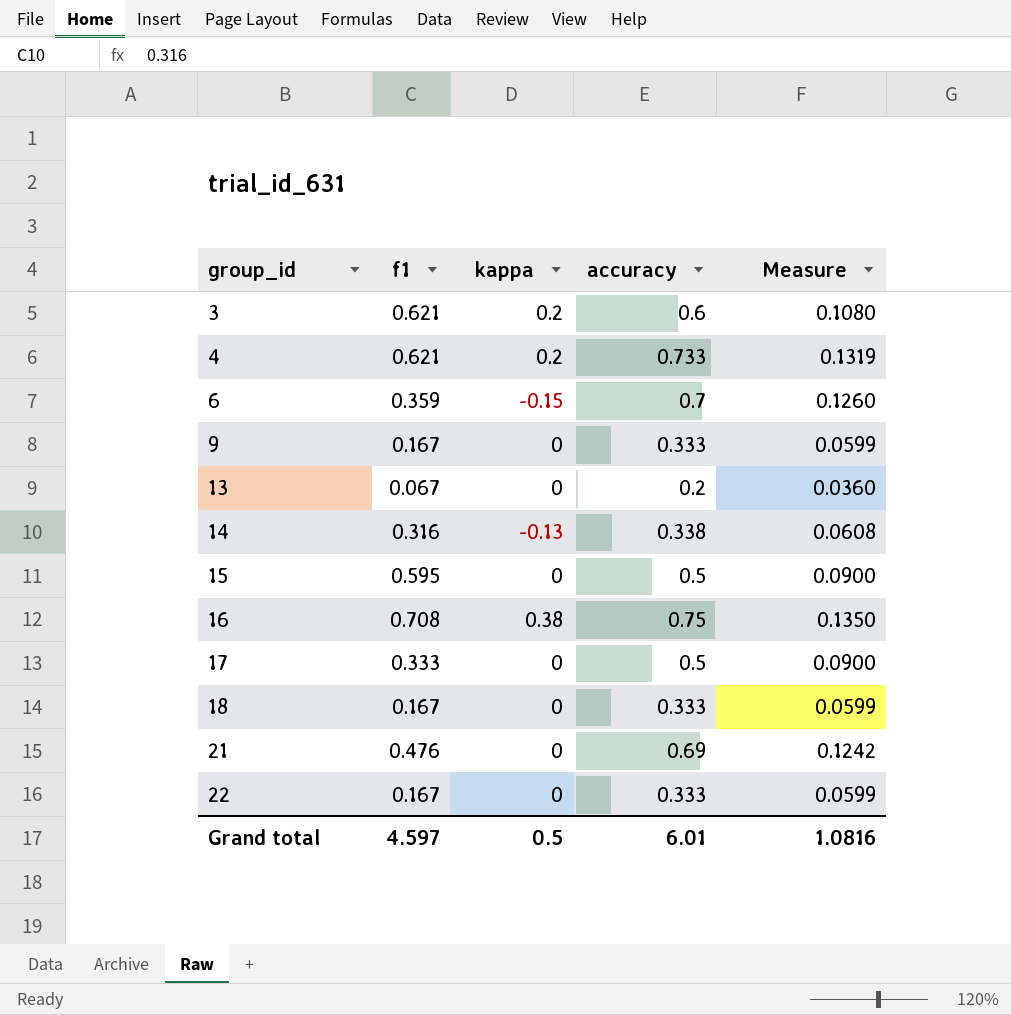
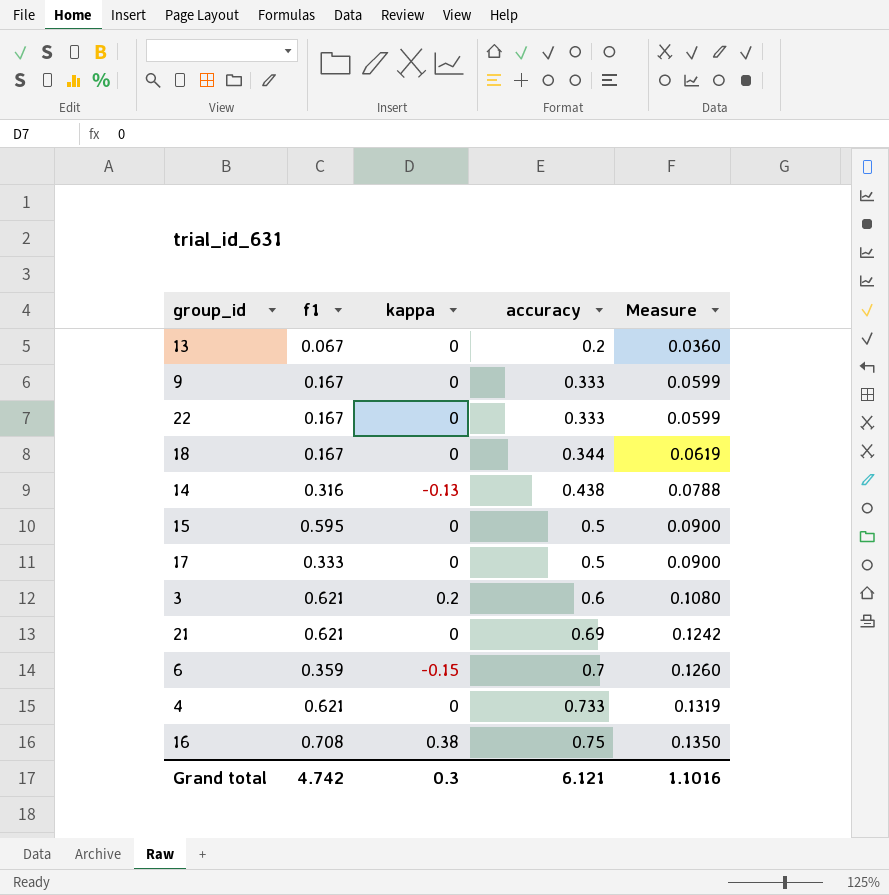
row order: group_id ascending -> accuracy ascending
18 | accuracy: 0.333 -> 0.344
18 | Measure: 0.0599 -> 0.0619
14 | accuracy: 0.338 -> 0.438
14 | Measure: 0.0608 -> 0.0788
21 | f1: 0.476 -> 0.621
4 | kappa: 0.2 -> 0
Grand total | f1: 4.597 -> 4.742
Grand total | kappa: 0.5 -> 0.3
Grand total | accuracy: 6.01 -> 6.121
Grand total | Measure: 1.0816 -> 1.1016

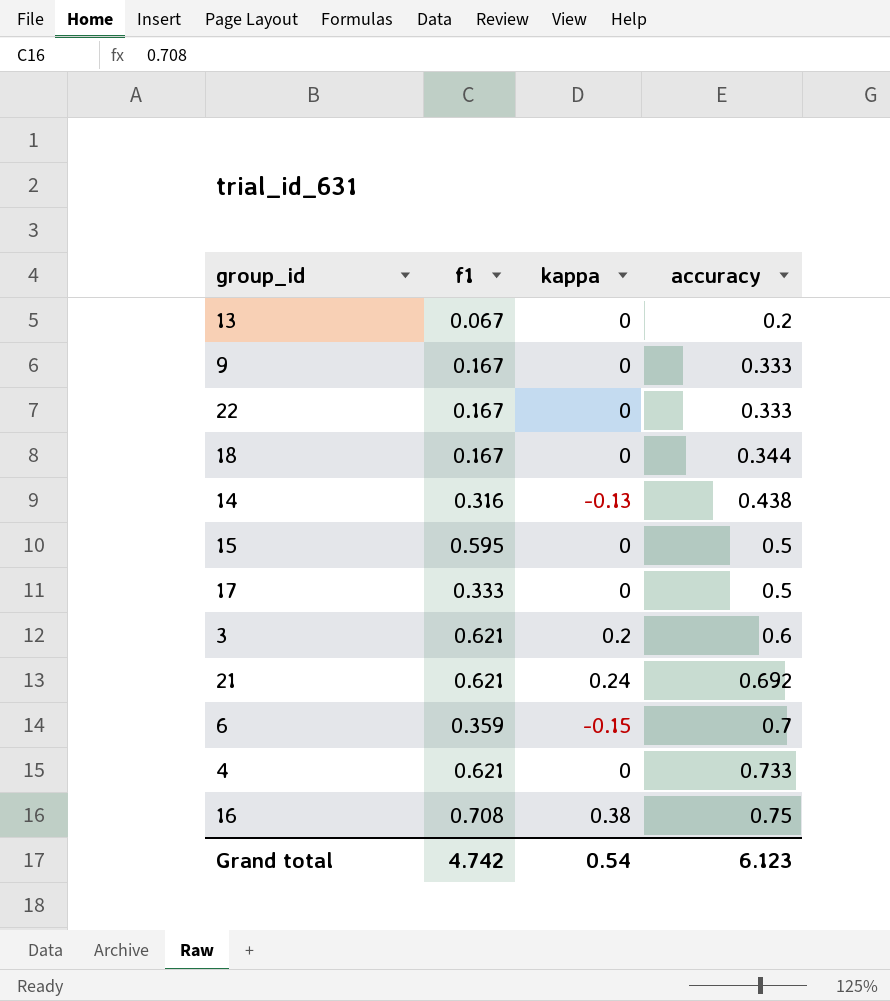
column Measure | formula: [accuracy] * 0.18 -> none
21 | kappa: 0 -> 0.24
21 | accuracy: 0.69 -> 0.692
Grand total | kappa: 0.3 -> 0.54
Grand total | accuracy: 6.121 -> 6.123

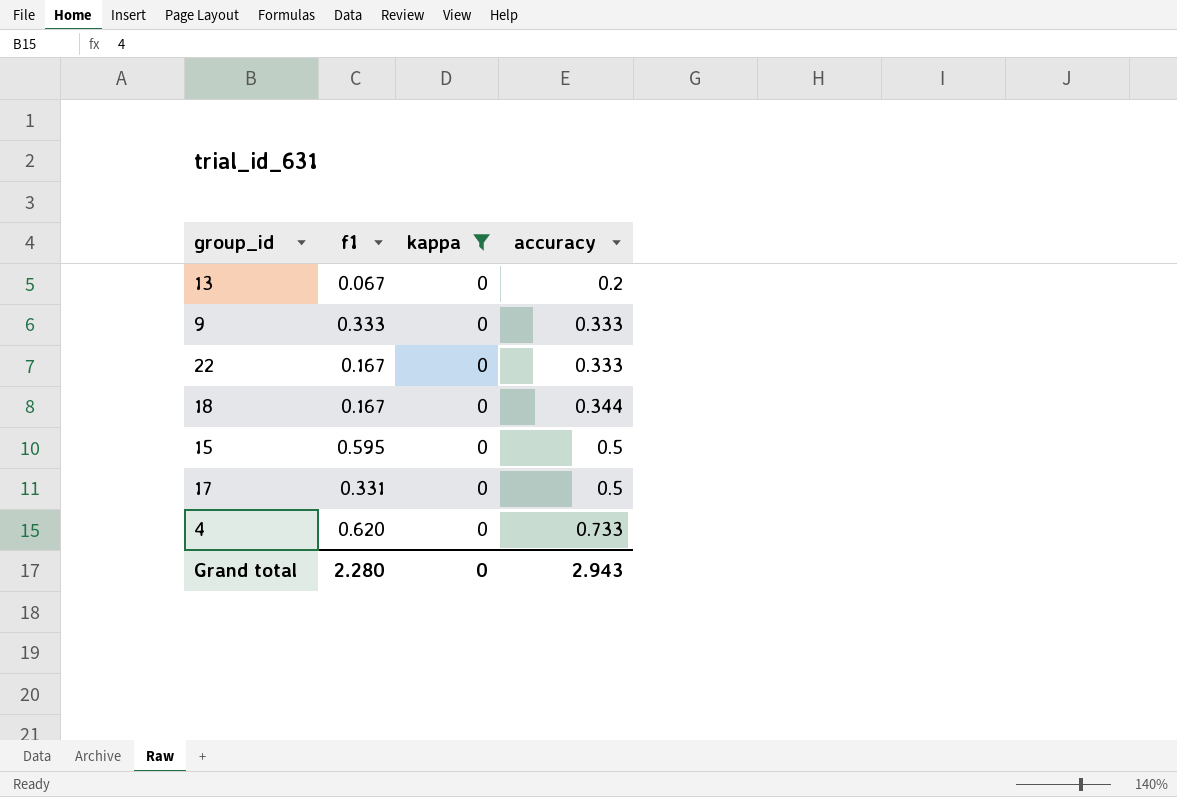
filter: none -> kappa = 0
9 | f1: 0.167 -> 0.333
17 | f1: 0.333 -> 0.331
4 | f1: 0.621 -> 0.620
Grand total | f1: 4.742 -> 2.280
Grand total | kappa: 0.54 -> 0
Grand total | accuracy: 6.123 -> 2.943

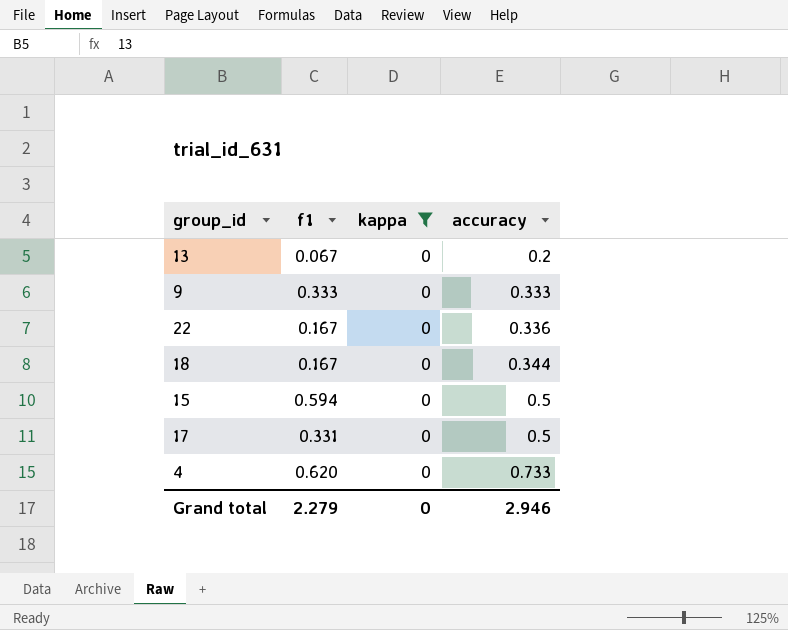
22 | accuracy: 0.333 -> 0.336
15 | f1: 0.595 -> 0.594
Grand total | f1: 2.280 -> 2.279
Grand total | accuracy: 2.943 -> 2.946

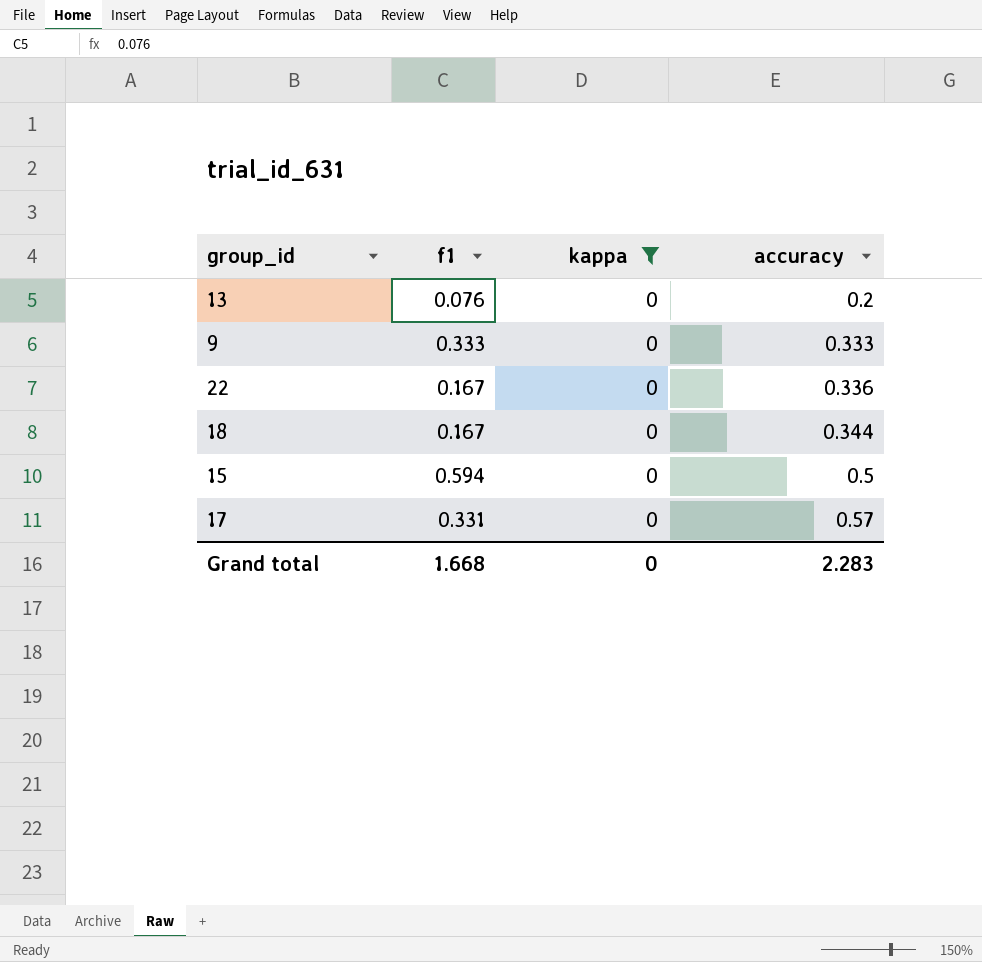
row 4: 0.620 | 0 | 0.733 -> none
13 | f1: 0.067 -> 0.076
17 | accuracy: 0.5 -> 0.57
Grand total | f1: 2.279 -> 1.668
Grand total | accuracy: 2.946 -> 2.283

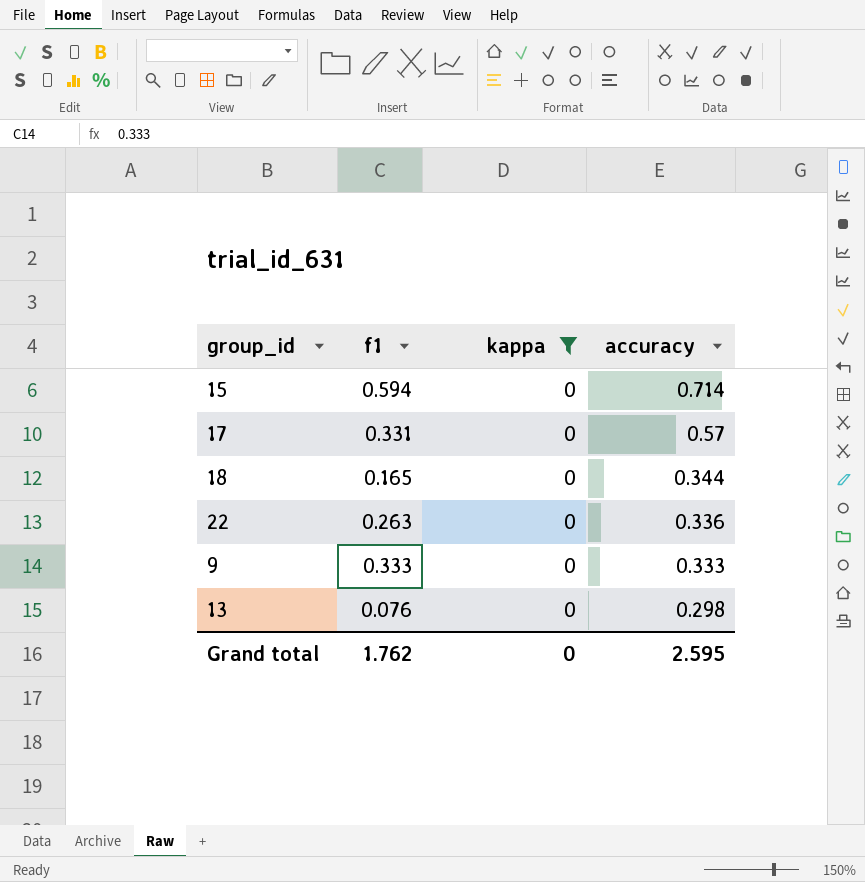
row order: accuracy ascending -> accuracy descending
15 | accuracy: 0.5 -> 0.714
18 | f1: 0.167 -> 0.165
22 | f1: 0.167 -> 0.263
13 | accuracy: 0.2 -> 0.298
Grand total | f1: 1.668 -> 1.762
Grand total | accuracy: 2.283 -> 2.595

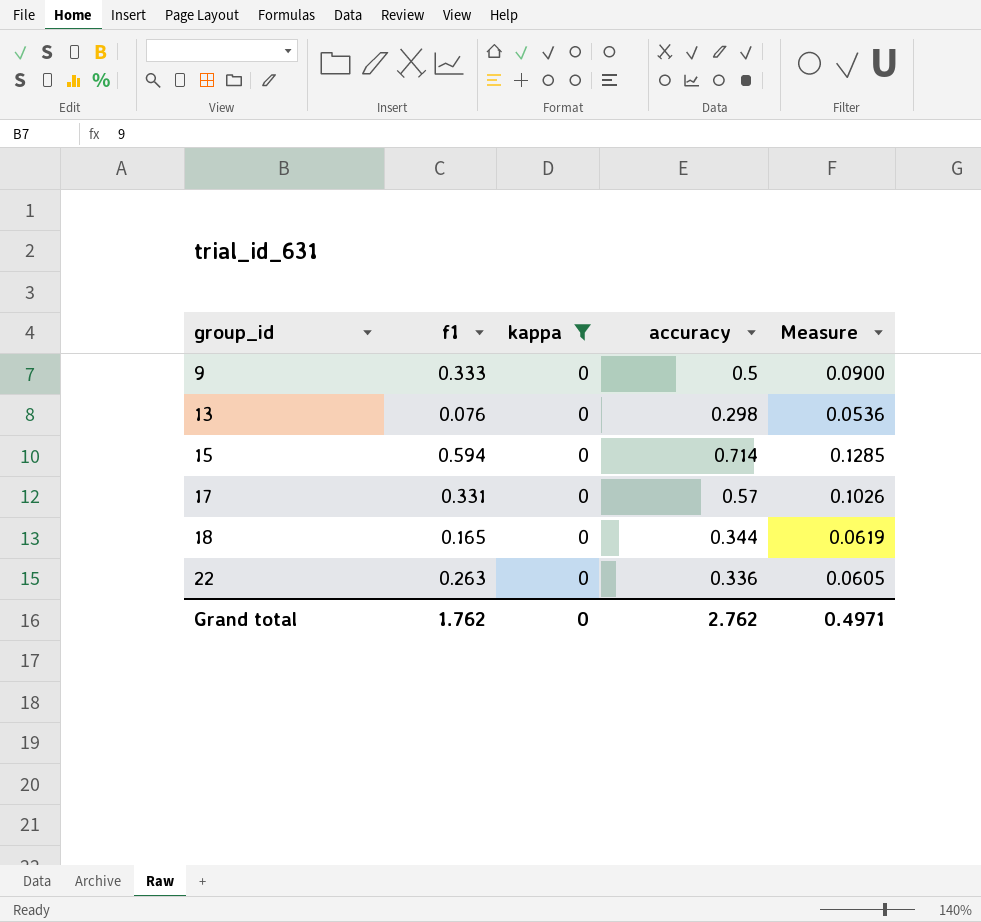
row order: accuracy descending -> group_id ascending
column Measure | formula: none -> [accuracy] * 0.18
9 | accuracy: 0.333 -> 0.5
Grand total | accuracy: 2.595 -> 2.762

